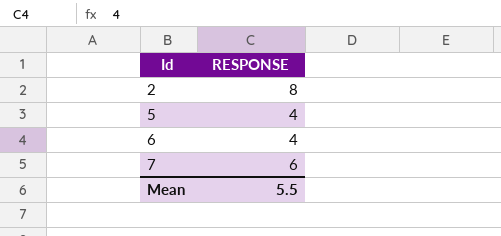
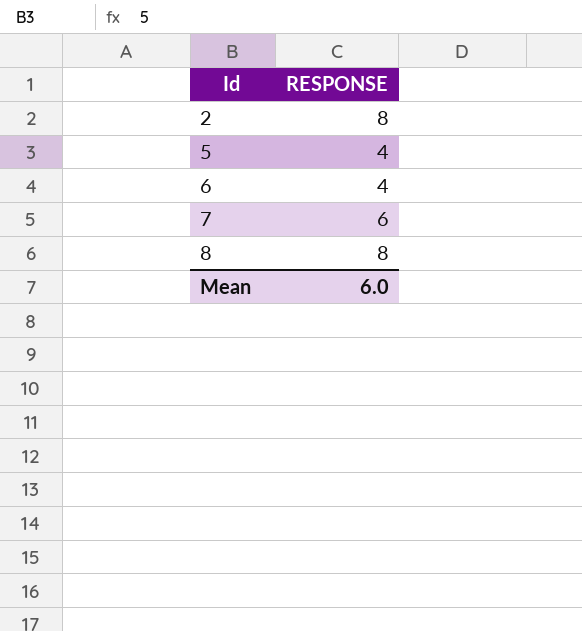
row 8: none -> 8
Mean | RESPONSE: 5.5 -> 6.0

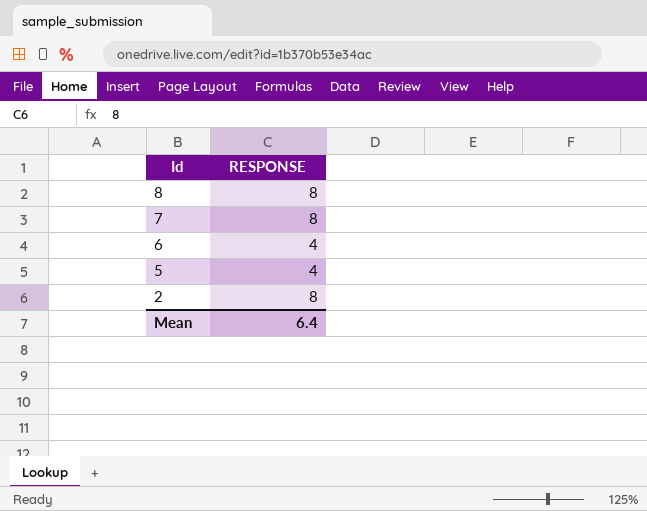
row order: Id ascending -> Id descending
7 | RESPONSE: 6 -> 8
Mean | RESPONSE: 6.0 -> 6.4

